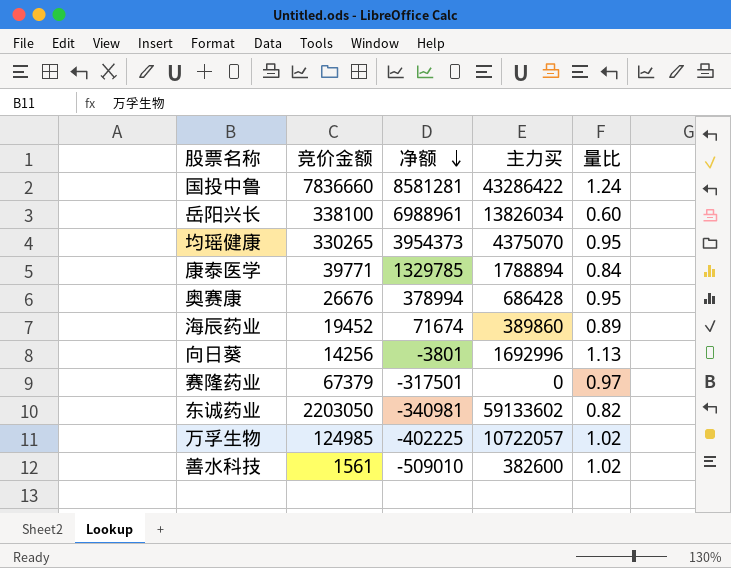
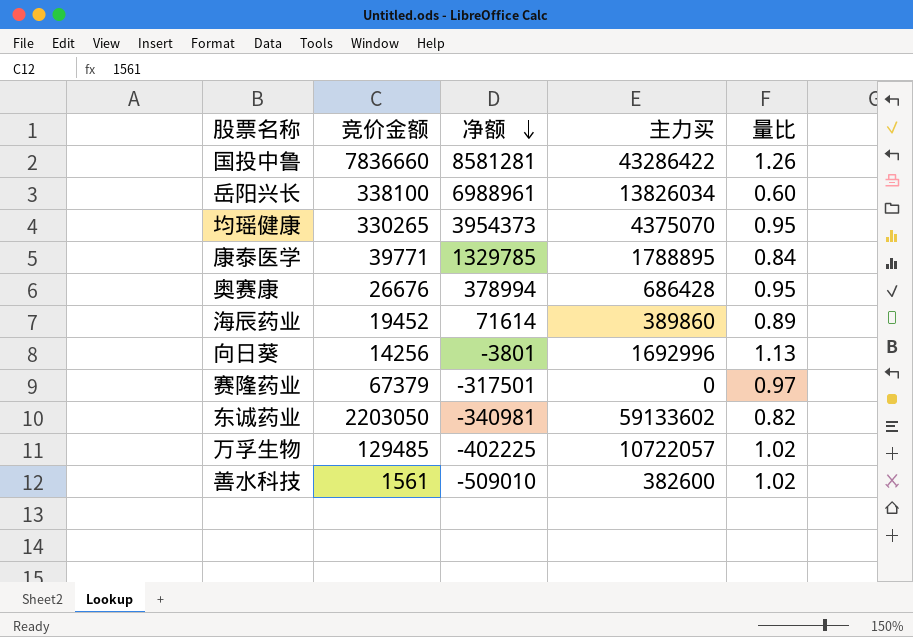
国投中鲁 | 量比: 1.24 -> 1.26
康泰医学 | 主力买: 1788894 -> 1788895
海辰药业 | 净额: 71674 -> 71614
万孚生物 | 竞价金额: 124985 -> 129485

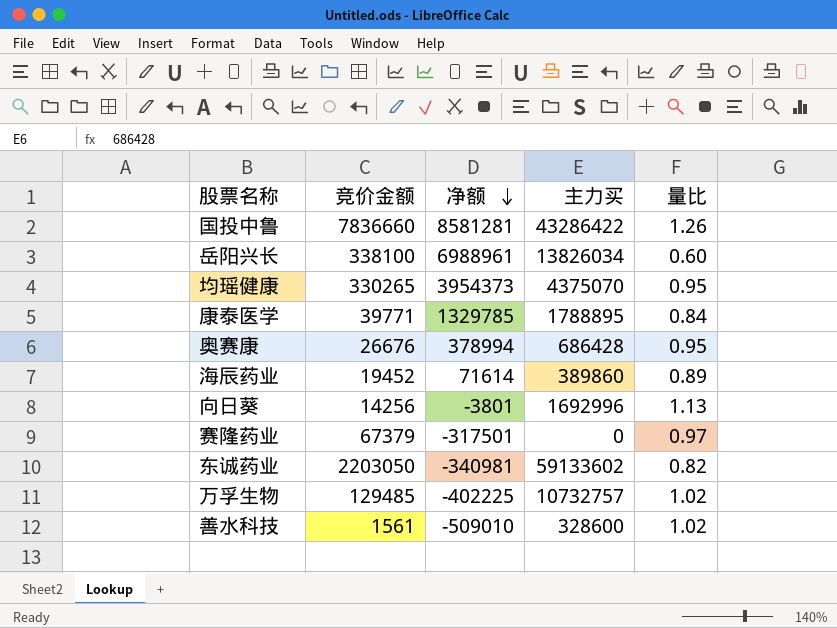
万孚生物 | 主力买: 10722057 -> 10732757
善水科技 | 主力买: 382600 -> 328600

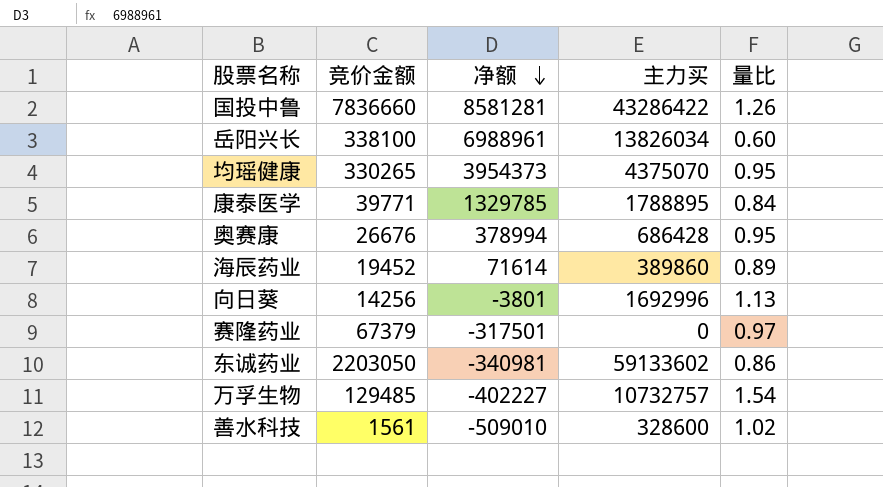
东诚药业 | 量比: 0.82 -> 0.86
万孚生物 | 净额: -402225 -> -402227
万孚生物 | 量比: 1.02 -> 1.54

